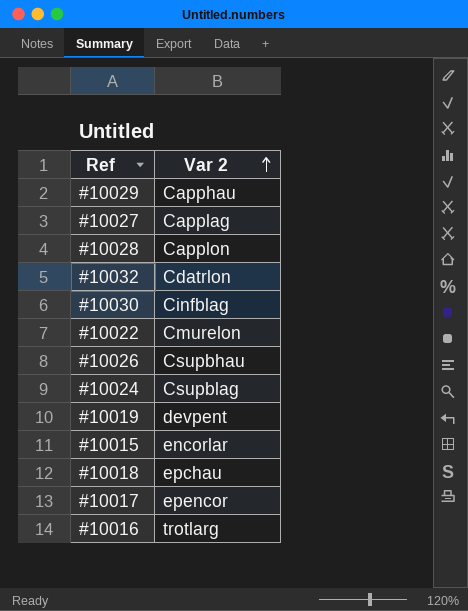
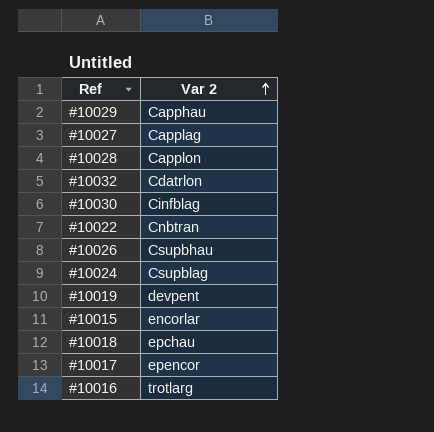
#10022 | Var 2: Cmurelon -> Cnbtran

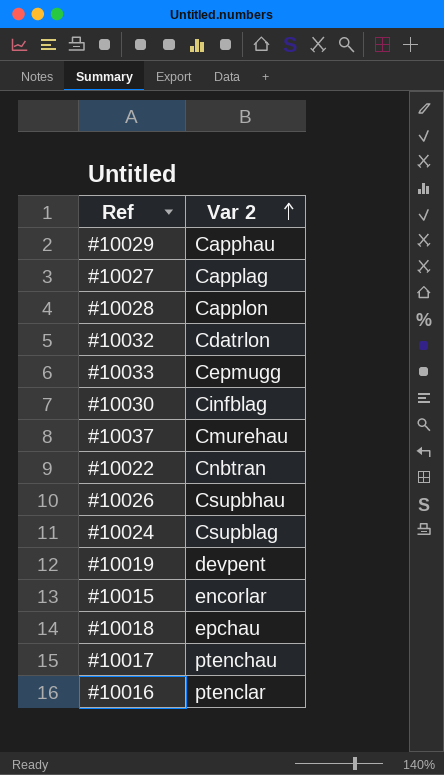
row #10033: none -> Cepmugg
row #10037: none -> Cmurehau
#10017 | Var 2: epencor -> ptenchau
#10016 | Var 2: trotlarg -> ptenclar

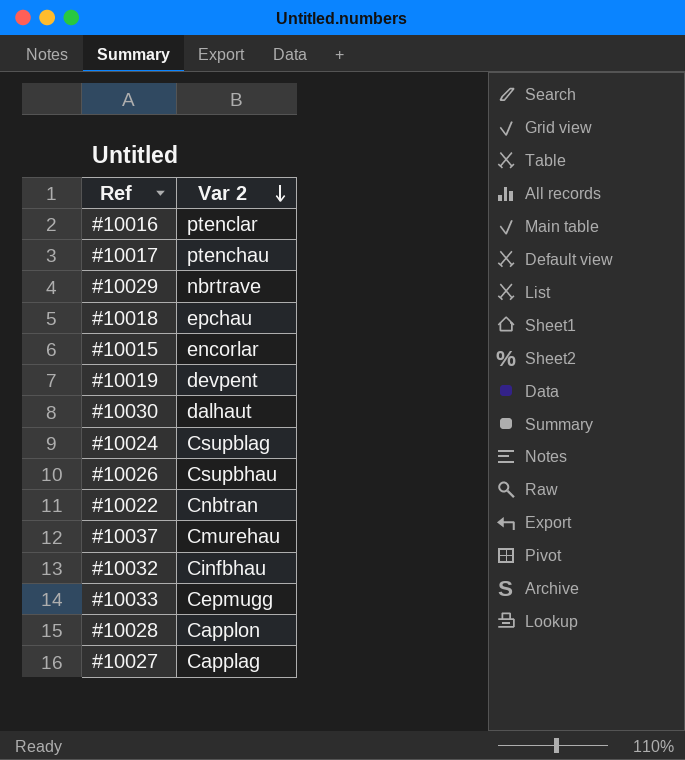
row order: Var 2 ascending -> Var 2 descending
#10029 | Var 2: Capphau -> nbrtrave
#10030 | Var 2: Cinfblag -> dalhaut
#10032 | Var 2: Cdatrlon -> Cinfbhau

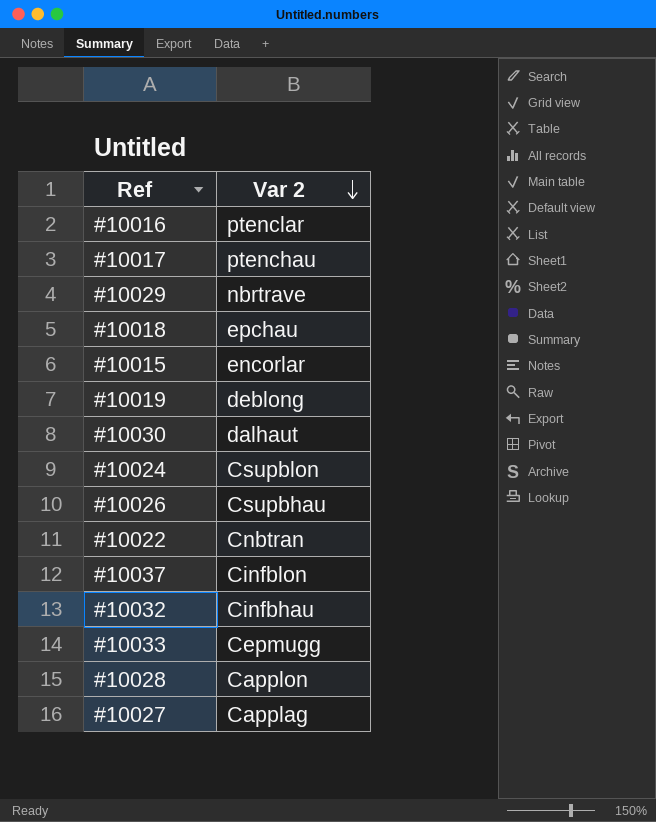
#10019 | Var 2: devpent -> deblong
#10024 | Var 2: Csupblag -> Csupblon
#10037 | Var 2: Cmurehau -> Cinfblon

